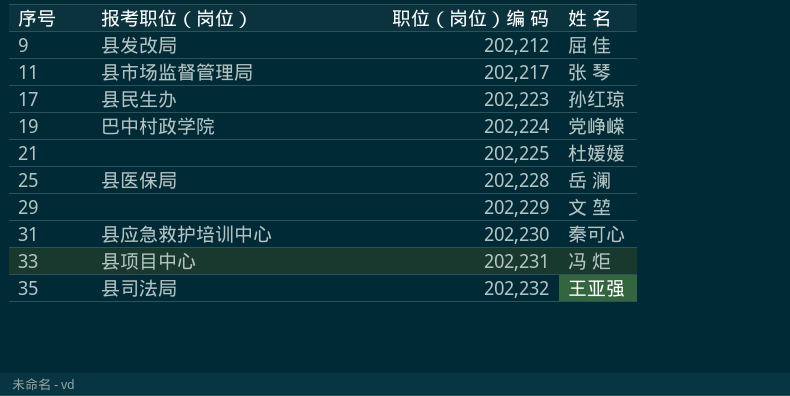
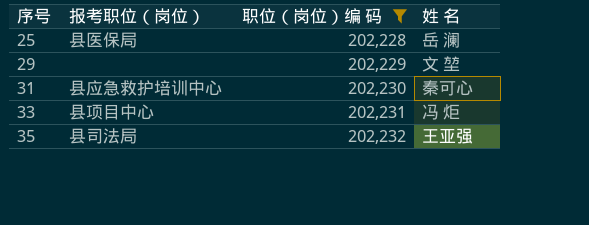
filter: none -> 职位（岗位）编 码 >= 202,228

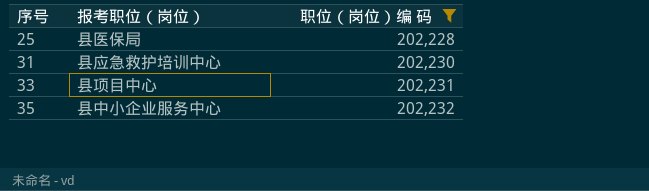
column 姓 名 | position: 4 -> none
row 29: none | 202,229 | 文 堃 -> none
35 | 报考职位（岗位）: 县司法局 -> 县中小企业服务中心

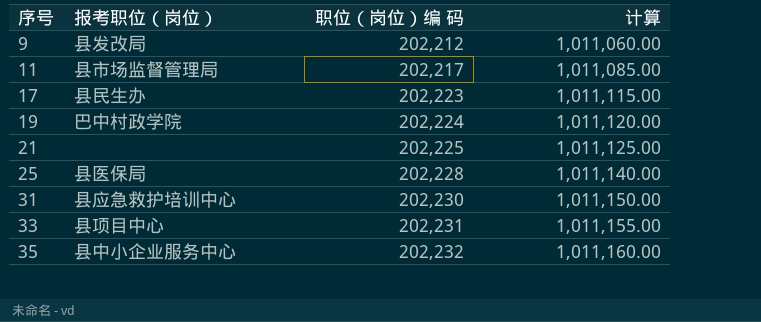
filter: 职位（岗位）编 码 >= 202,228 -> none
column 计算 | formula: none -> [职位（岗位）编 码] * 5

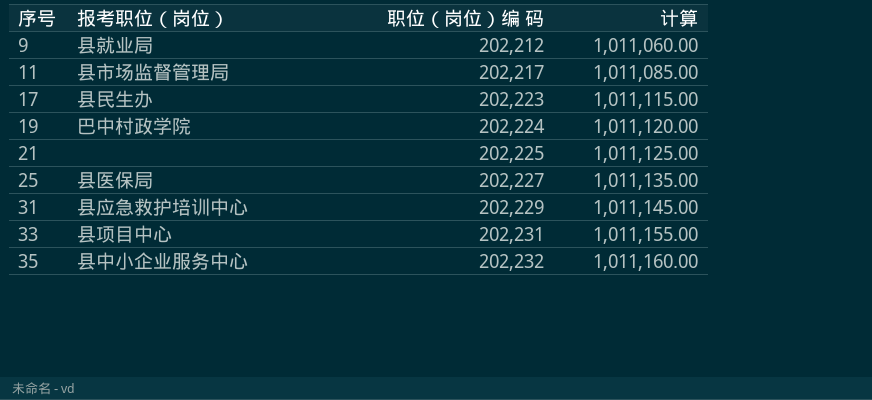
9 | 报考职位（岗位）: 县发改局 -> 县就业局
25 | 职位（岗位）编 码: 202,228 -> 202,227
25 | 计算: 1,011,140.00 -> 1,011,135.00
31 | 职位（岗位）编 码: 202,230 -> 202,229
31 | 计算: 1,011,150.00 -> 1,011,145.00

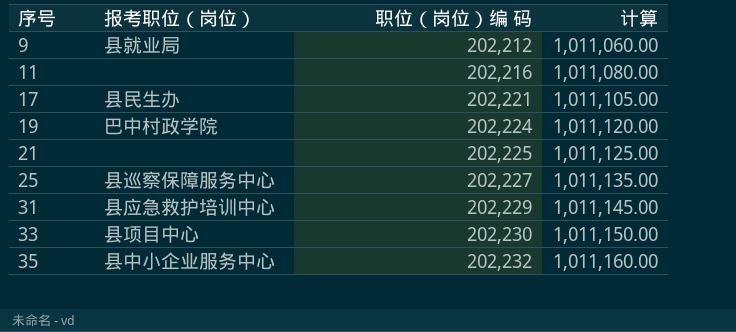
11 | 报考职位（岗位）: 县市场监督管理局 -> none
11 | 职位（岗位）编 码: 202,217 -> 202,216
11 | 计算: 1,011,085.00 -> 1,011,080.00
17 | 职位（岗位）编 码: 202,223 -> 202,221
17 | 计算: 1,011,115.00 -> 1,011,105.00
25 | 报考职位（岗位）: 县医保局 -> 县巡察保障服务中心
33 | 职位（岗位）编 码: 202,231 -> 202,230
33 | 计算: 1,011,155.00 -> 1,011,150.00

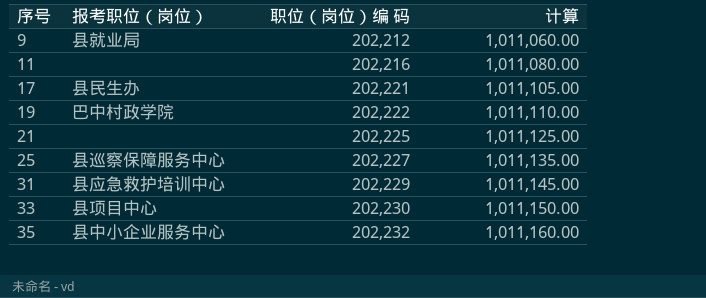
19 | 职位（岗位）编 码: 202,224 -> 202,222
19 | 计算: 1,011,120.00 -> 1,011,110.00

